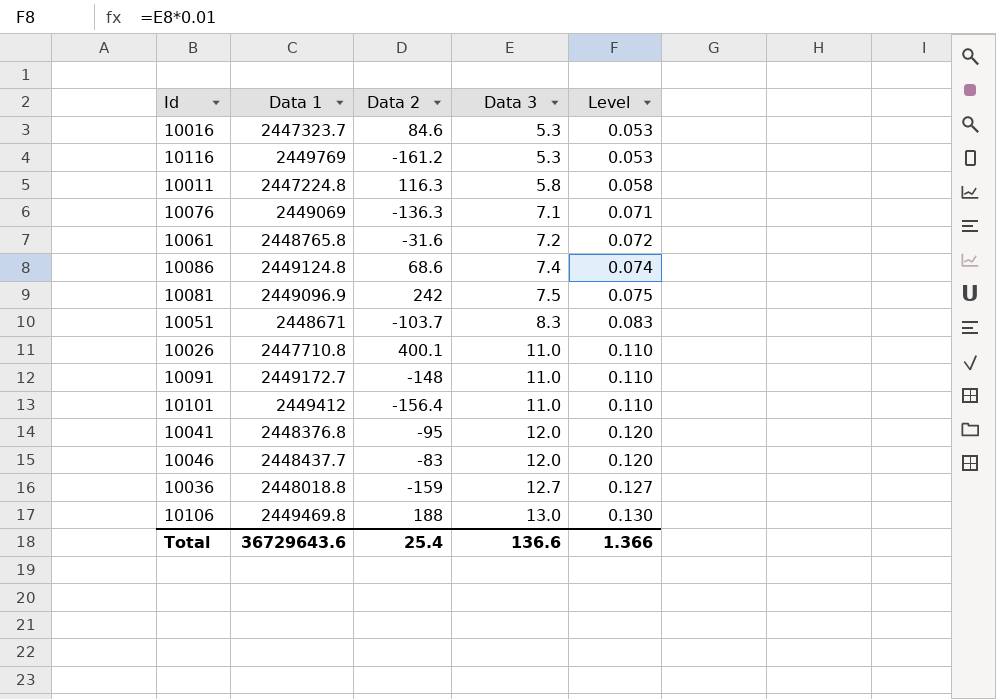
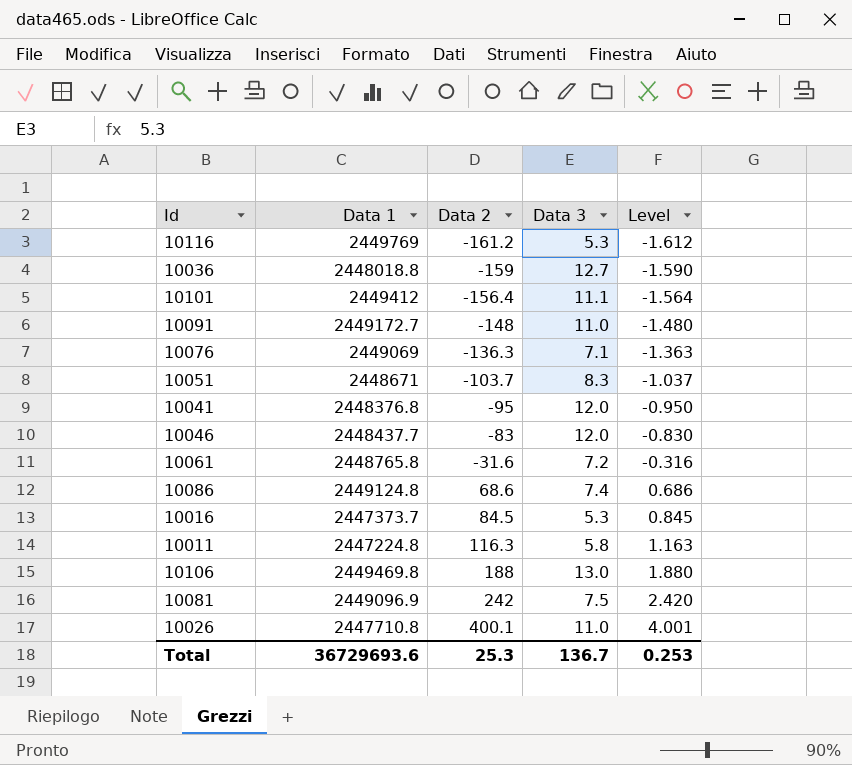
row order: Data 3 ascending -> Data 2 ascending
column Level | formula: [Data 3] * 0.01 -> [Data 2] * 0.01
10101 | Data 3: 11.0 -> 11.1
10016 | Data 1: 2447323.7 -> 2447373.7
10016 | Data 2: 84.6 -> 84.5
Total | Data 1: 36729643.6 -> 36729693.6
Total | Data 2: 25.4 -> 25.3
Total | Data 3: 136.6 -> 136.7
Total | Level: 1.366 -> 0.253

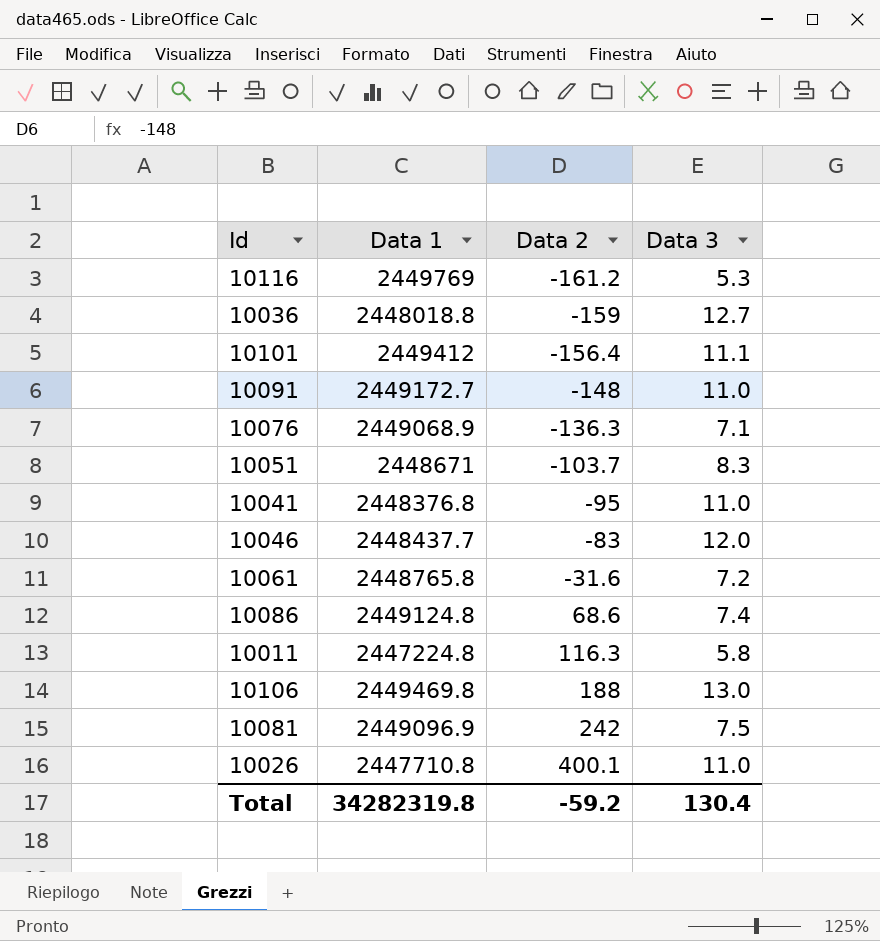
column Level | formula: [Data 2] * 0.01 -> none
row 10016: 2447373.7 | 84.5 | 5.3 | 0.845 -> none
10076 | Data 1: 2449069 -> 2449068.9
10041 | Data 3: 12.0 -> 11.0
Total | Data 1: 36729693.6 -> 34282319.8
Total | Data 2: 25.3 -> -59.2
Total | Data 3: 136.7 -> 130.4

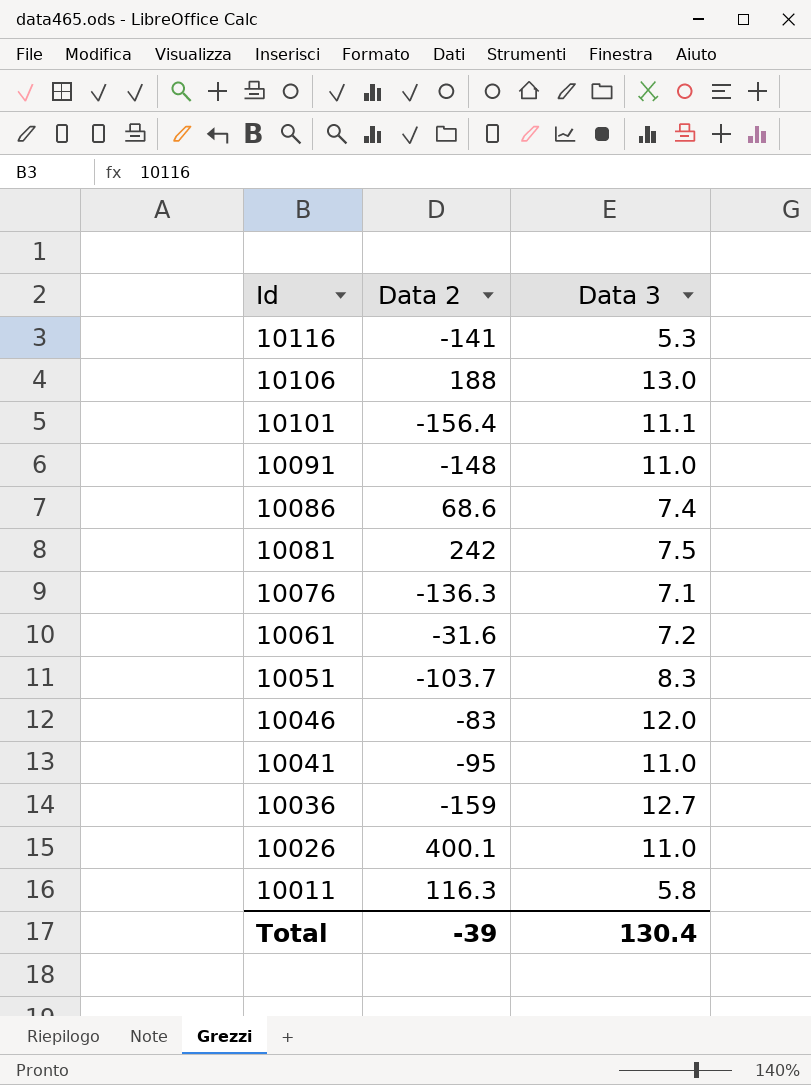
row order: Data 2 ascending -> Id descending
column Data 1 | position: 2 -> none
10116 | Data 2: -161.2 -> -141
Total | Data 2: -59.2 -> -39

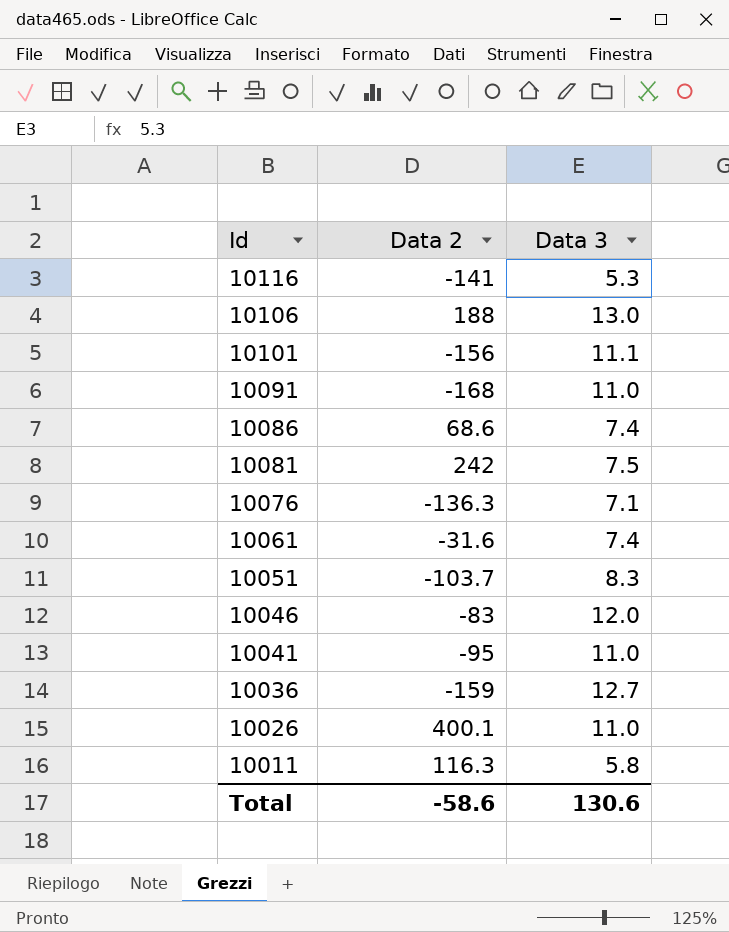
10101 | Data 2: -156.4 -> -156
10091 | Data 2: -148 -> -168
10061 | Data 3: 7.2 -> 7.4
Total | Data 2: -39 -> -58.6
Total | Data 3: 130.4 -> 130.6

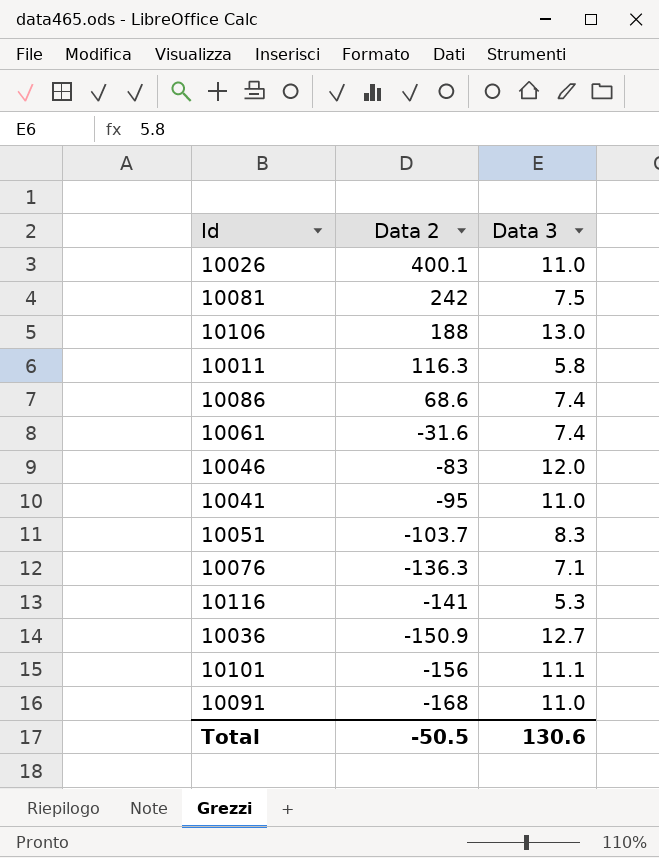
row order: Id descending -> Data 2 descending
10036 | Data 2: -159 -> -150.9
Total | Data 2: -58.6 -> -50.5

